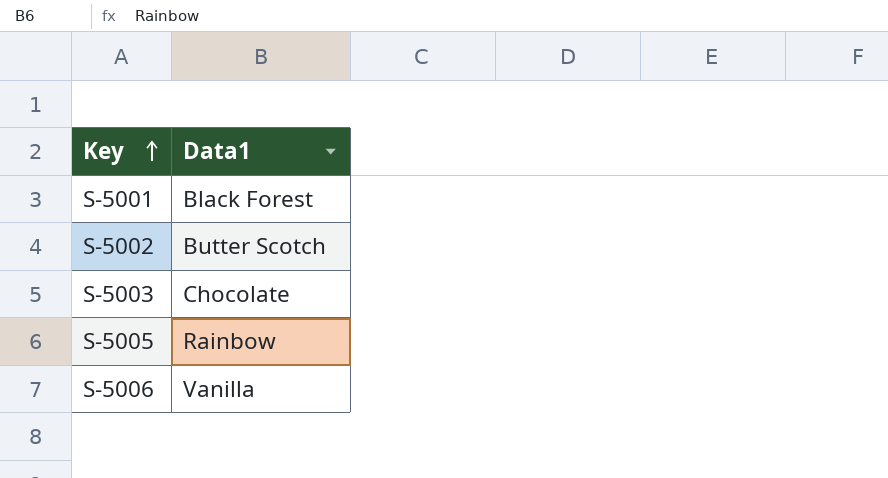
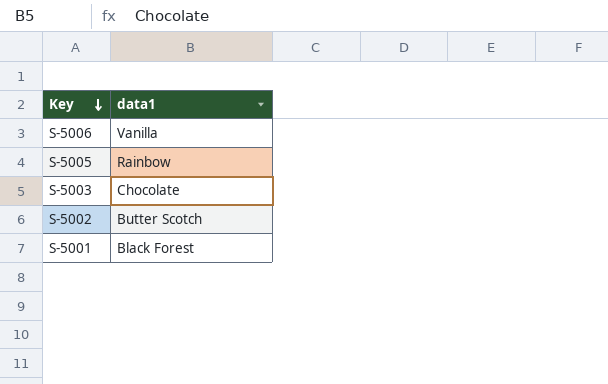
row order: Key ascending -> Key descending
column name: Data1 -> data1

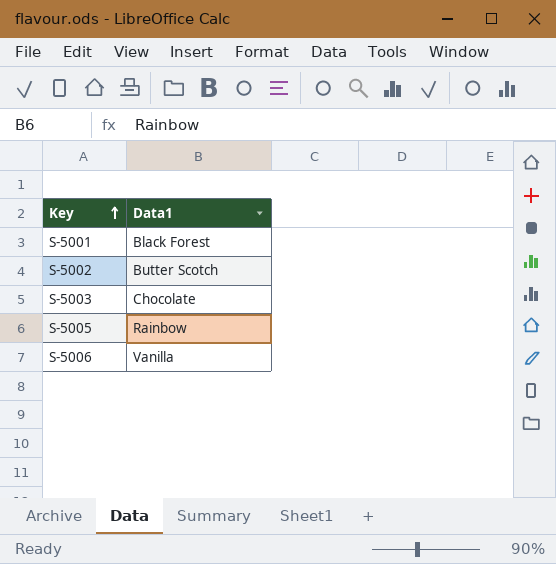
row order: Key descending -> Key ascending
column name: data1 -> Data1

